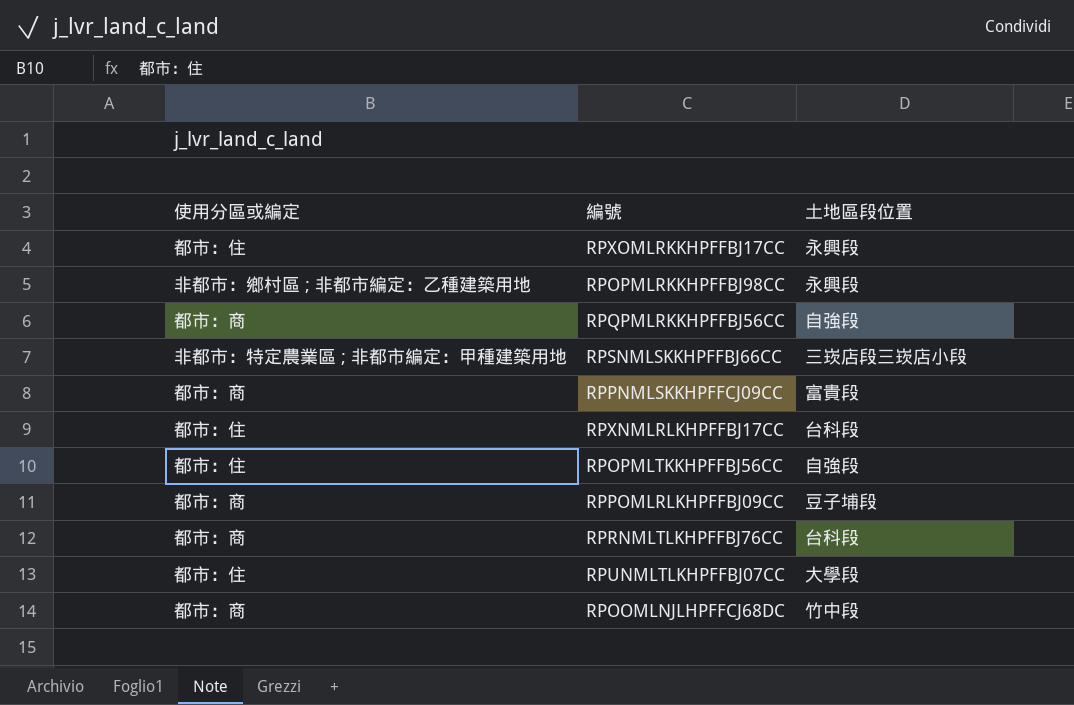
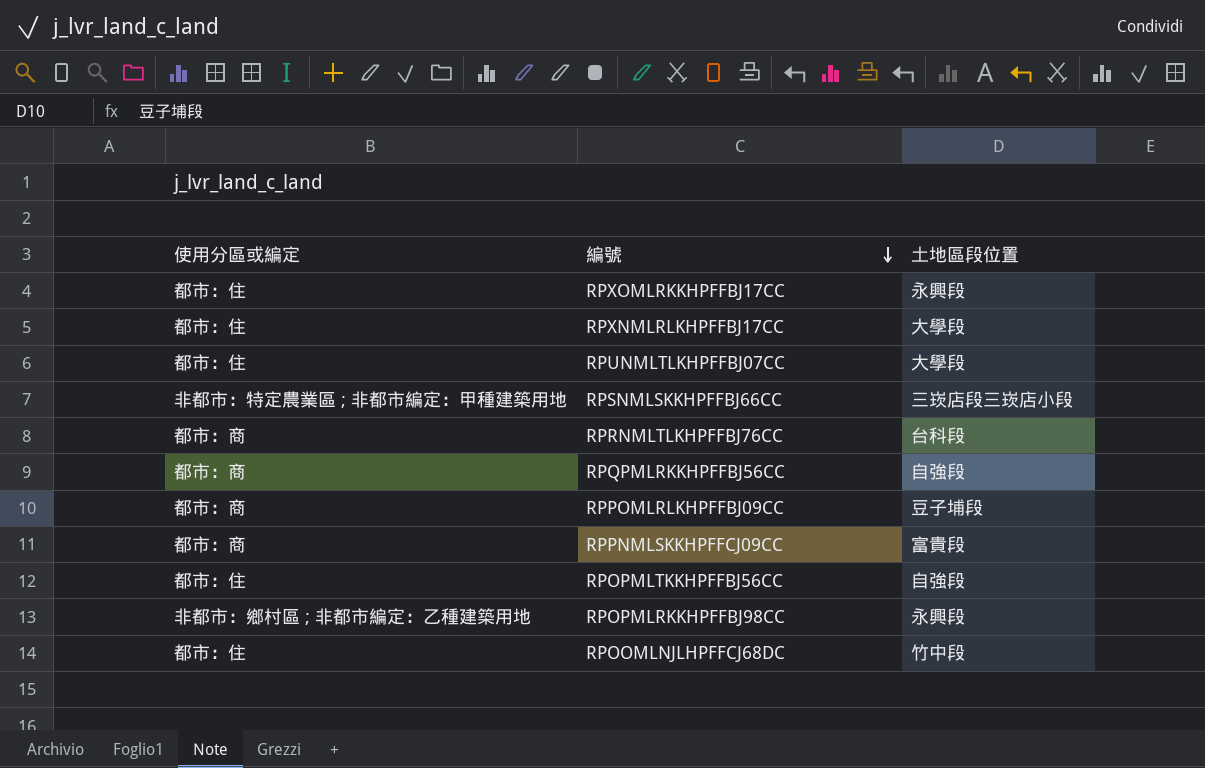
row order: none -> 編號 descending
RPXNMLRLKHPFFBJ17CC | 土地區段位置: 台科段 -> 大學段
RPOOMLNJLHPFFCJ68DC | 使用分區或編定: 都市：商 -> 都市：住

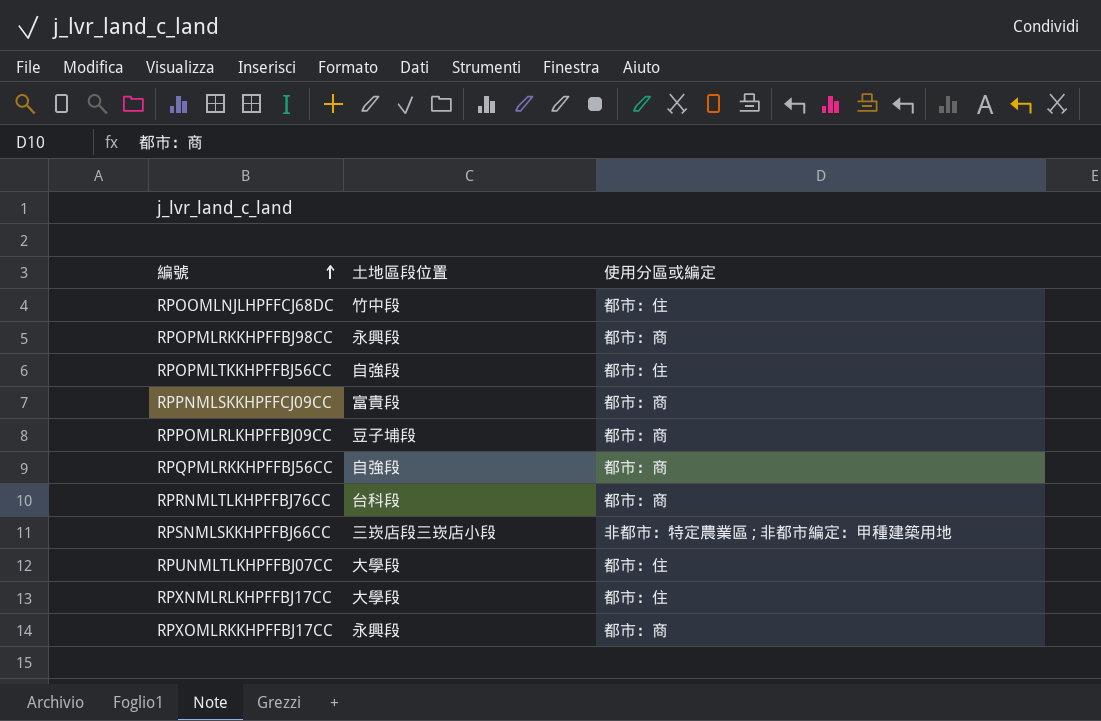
row order: 編號 descending -> 編號 ascending
column 使用分區或編定 | position: 1 -> 3
RPOPMLRKKHPFFBJ98CC | 使用分區或編定: 非都市：鄉村區 ; 非都市編定：乙種建築用地 -> 都市：商
RPXOMLRKKHPFFBJ17CC | 使用分區或編定: 都市：住 -> 都市：商

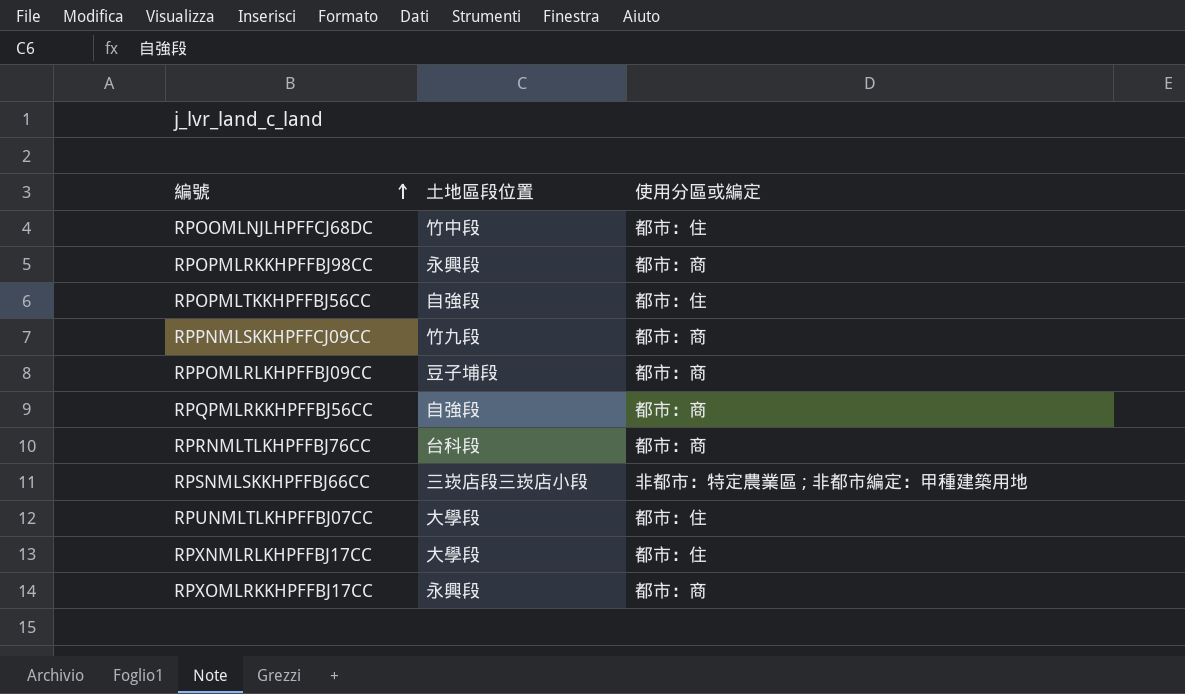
RPPNMLSKKHPFFCJ09CC | 土地區段位置: 富貴段 -> 竹九段

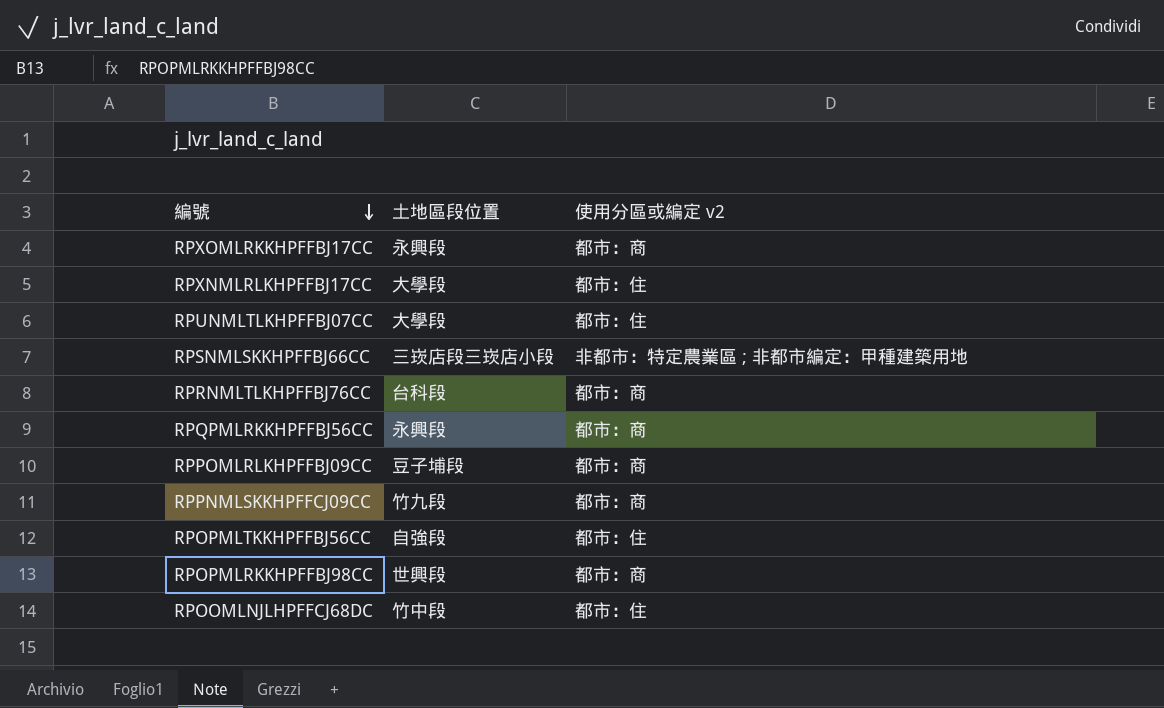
row order: 編號 ascending -> 編號 descending
column name: 使用分區或編定 -> 使用分區或編定 v2
RPQPMLRKKHPFFBJ56CC | 土地區段位置: 自強段 -> 永興段
RPOPMLRKKHPFFBJ98CC | 土地區段位置: 永興段 -> 世興段

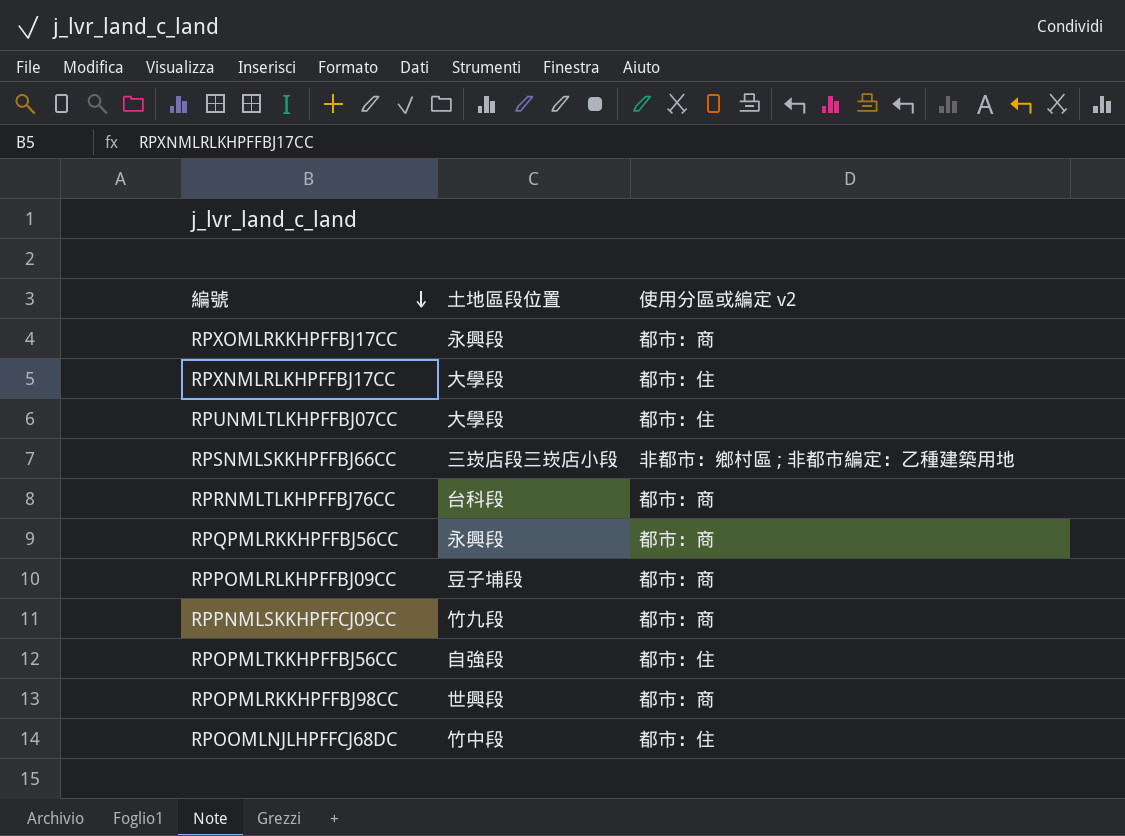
RPSNMLSKKHPFFBJ66CC | 使用分區或編定 v2: 非都市：特定農業區 ; 非都市編定：甲種建築用地 -> 非都市：鄉村區 ; 非都市編定：乙種建築用地

